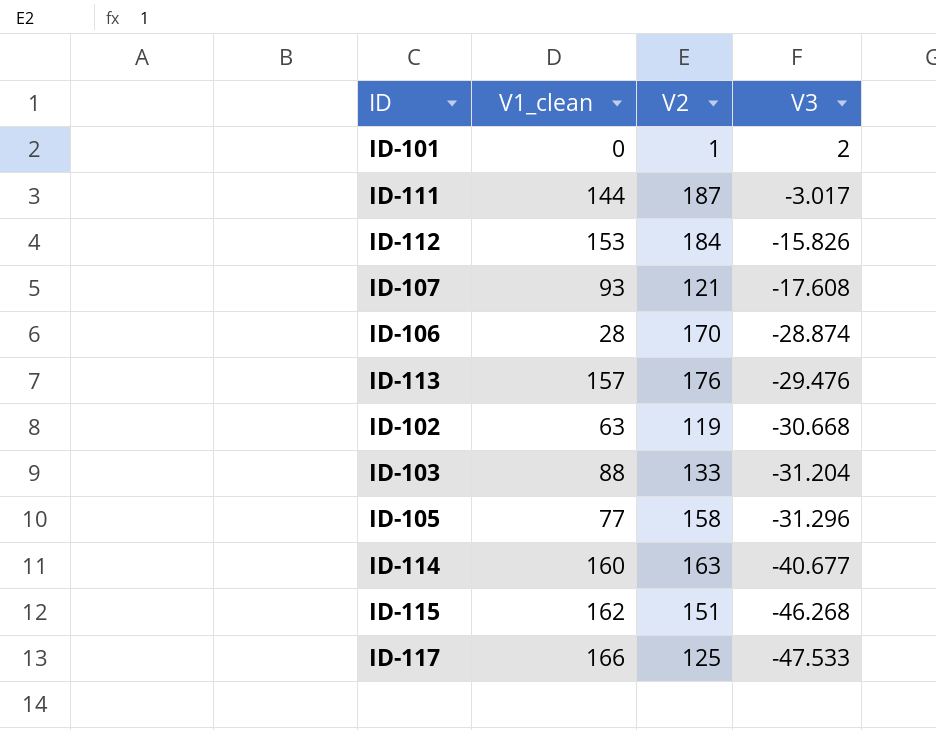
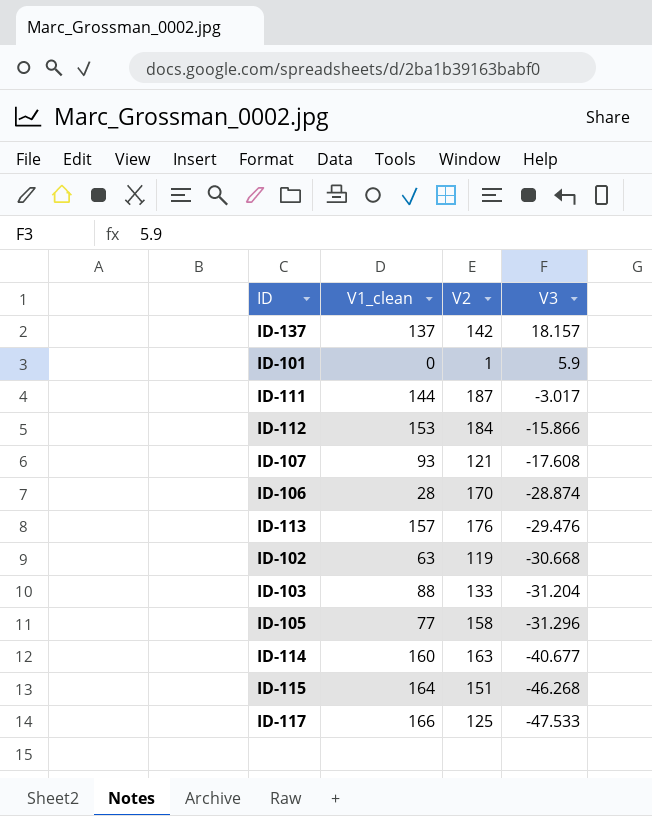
row ID-137: none -> 137 | 142 | 18.157
ID-101 | V3: 2 -> 5.9
ID-112 | V3: -15.826 -> -15.866
ID-115 | V1_clean: 162 -> 164

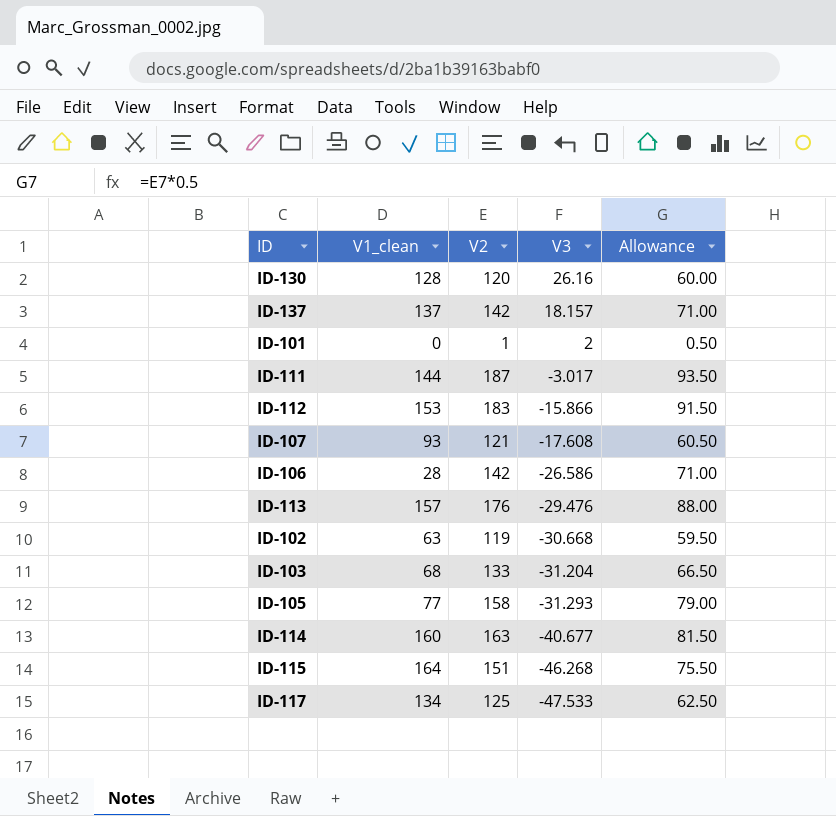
column Allowance | formula: none -> [V2] * 0.5
row ID-130: none -> 128 | 120 | 26.16 | 60.00
ID-101 | V3: 5.9 -> 2
ID-112 | V2: 184 -> 183
ID-106 | V2: 170 -> 142
ID-106 | V3: -28.874 -> -26.586
ID-103 | V1_clean: 88 -> 68
ID-105 | V3: -31.296 -> -31.293
ID-117 | V1_clean: 166 -> 134

